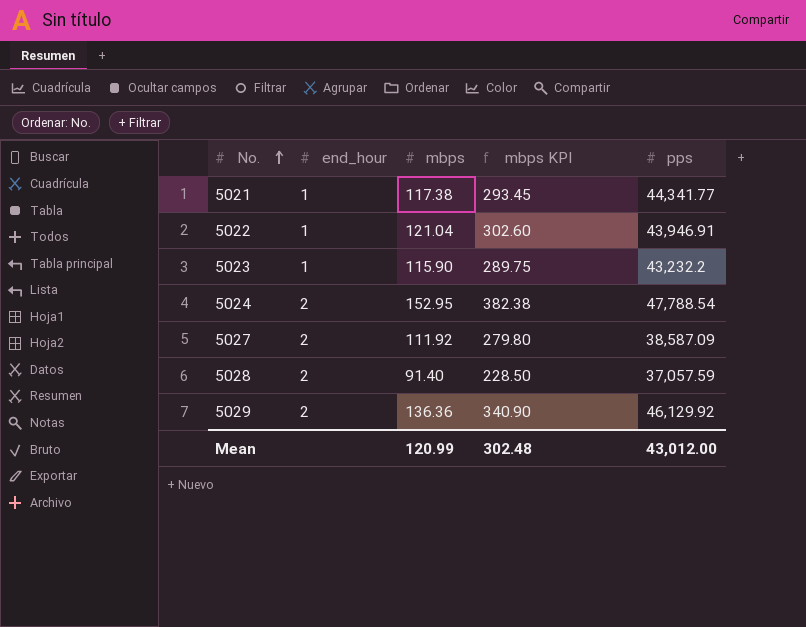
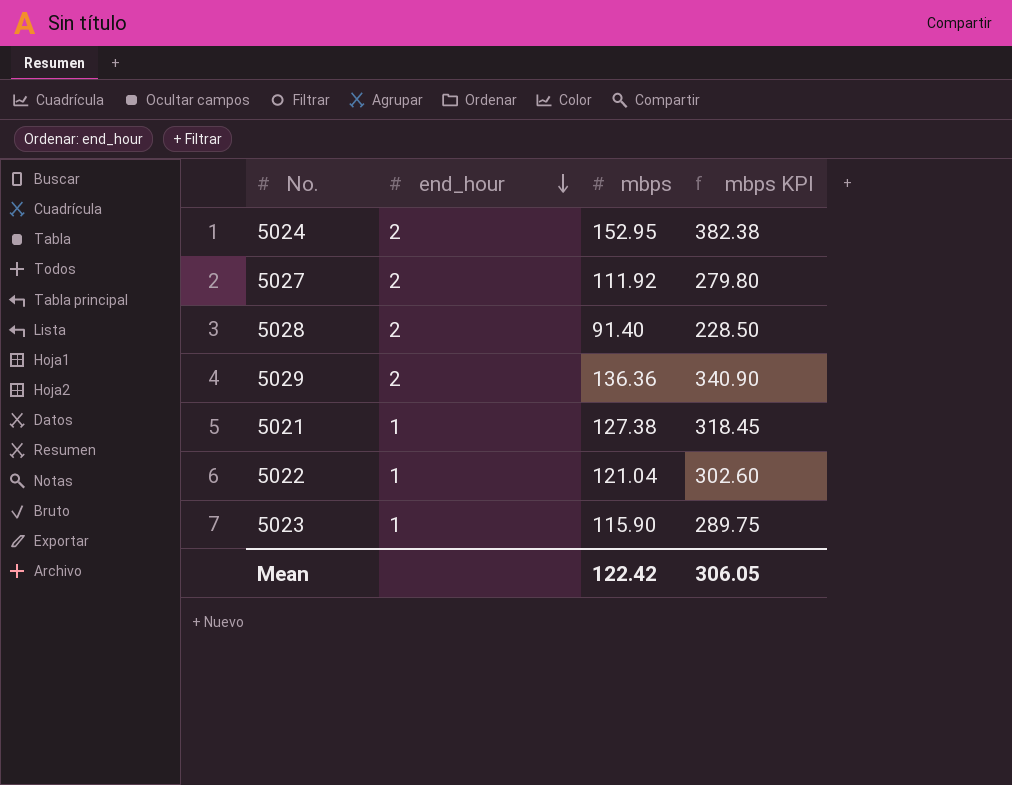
row order: No. ascending -> end_hour descending
column pps | position: 5 -> none
5021 | mbps: 117.38 -> 127.38
5021 | mbps KPI: 293.45 -> 318.45
Mean | mbps: 120.99 -> 122.42
Mean | mbps KPI: 302.48 -> 306.05

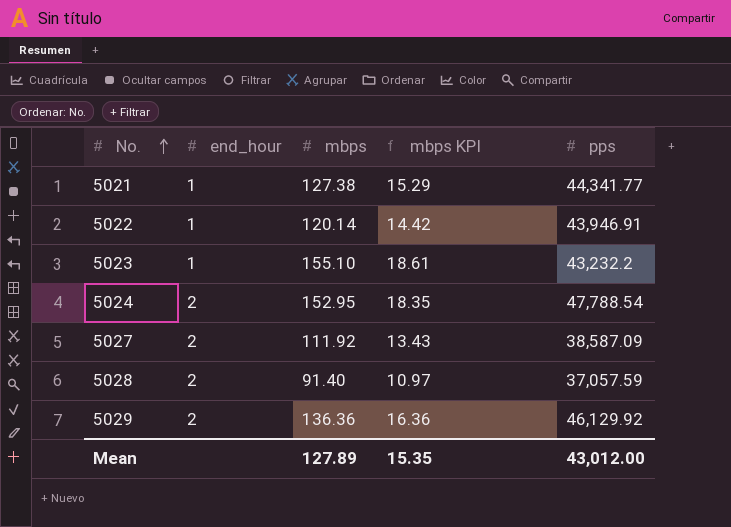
row order: end_hour descending -> No. ascending
column mbps KPI | formula: [mbps] * 2.5 -> [mbps] * 0.12
column pps | position: none -> 5
5022 | mbps: 121.04 -> 120.14
5023 | mbps: 115.90 -> 155.10
Mean | mbps: 122.42 -> 127.89
Mean | mbps KPI: 306.05 -> 15.35

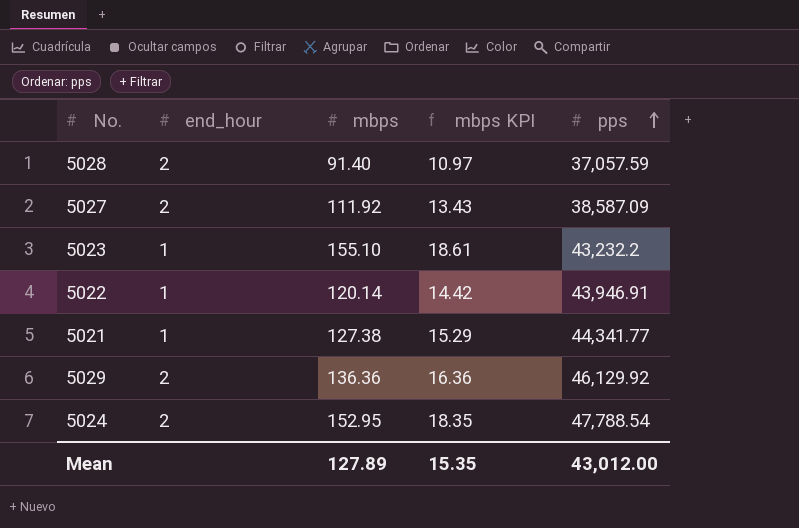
row order: No. ascending -> pps ascending

